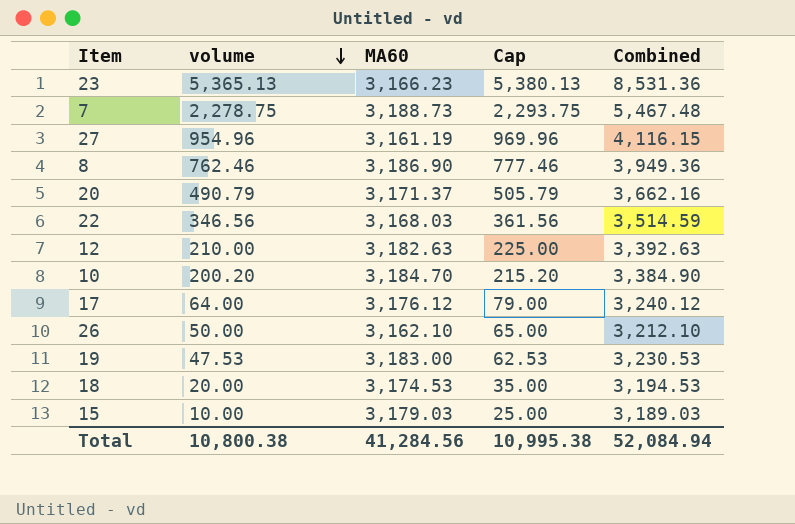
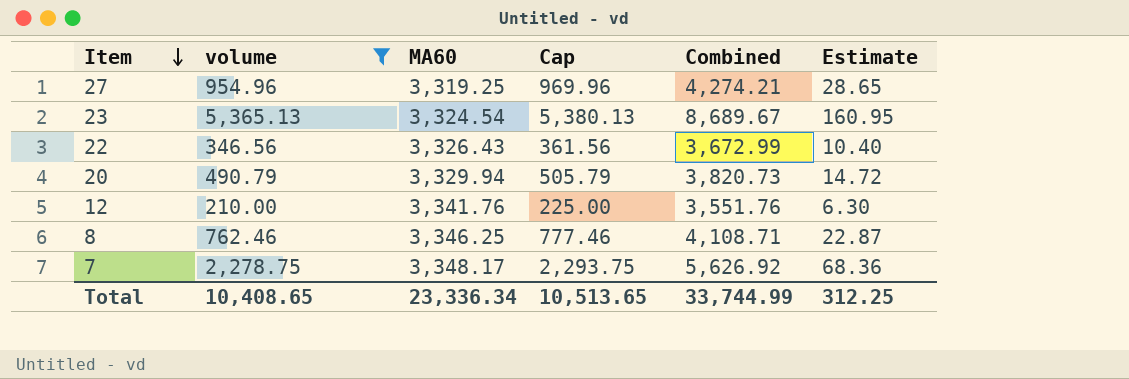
filter: none -> volume >= 210.00
row order: volume descending -> Item descending
column Estimate | formula: none -> [volume] * 0.03
27 | MA60: 3,161.19 -> 3,319.25
27 | Combined: 4,116.15 -> 4,274.21
23 | MA60: 3,166.23 -> 3,324.54
23 | Combined: 8,531.36 -> 8,689.67
22 | MA60: 3,168.03 -> 3,326.43
22 | Combined: 3,514.59 -> 3,672.99
20 | MA60: 3,171.37 -> 3,329.94
20 | Combined: 3,662.16 -> 3,820.73
12 | MA60: 3,182.63 -> 3,341.76
12 | Combined: 3,392.63 -> 3,551.76
8 | MA60: 3,186.90 -> 3,346.25
8 | Combined: 3,949.36 -> 4,108.71
7 | MA60: 3,188.73 -> 3,348.17
7 | Combined: 5,467.48 -> 5,626.92
Total | volume: 10,800.38 -> 10,408.65
Total | MA60: 41,284.56 -> 23,336.34
Total | Cap: 10,995.38 -> 10,513.65
Total | Combined: 52,084.94 -> 33,744.99

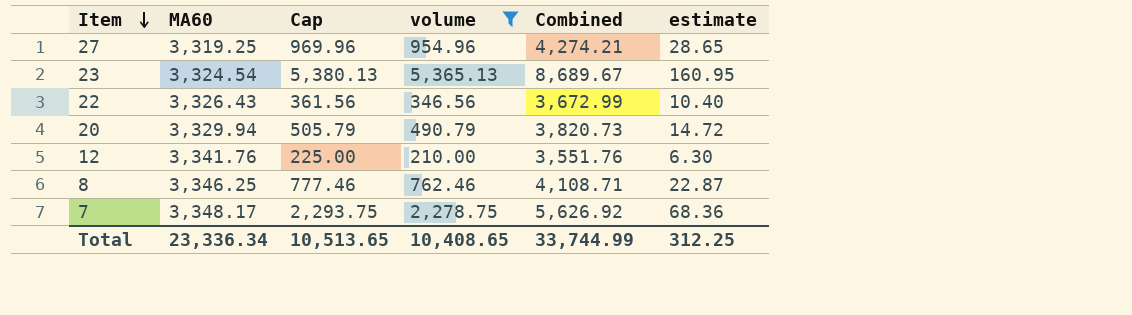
column volume | position: 2 -> 4
column name: Estimate -> estimate

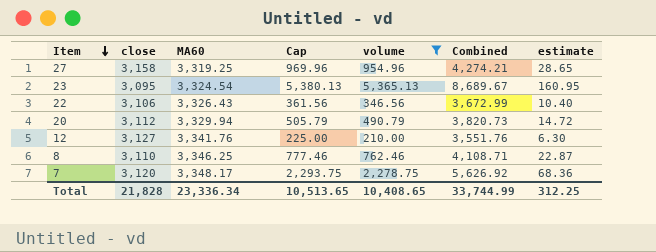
column close | position: none -> 2

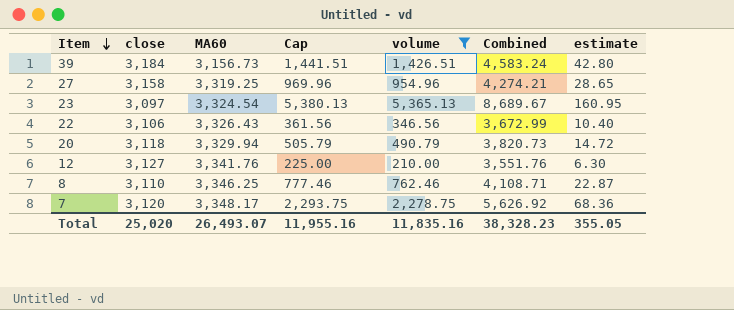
row 39: none -> 3,184 | 3,156.73 | 1,441.51 | 1,426.51 | 4,583.24 | 42.80
23 | close: 3,095 -> 3,097
20 | close: 3,112 -> 3,118
Total | close: 21,828 -> 25,020
Total | MA60: 23,336.34 -> 26,493.07
Total | Cap: 10,513.65 -> 11,955.16
Total | volume: 10,408.65 -> 11,835.16
Total | Combined: 33,744.99 -> 38,328.23
Total | estimate: 312.25 -> 355.05

